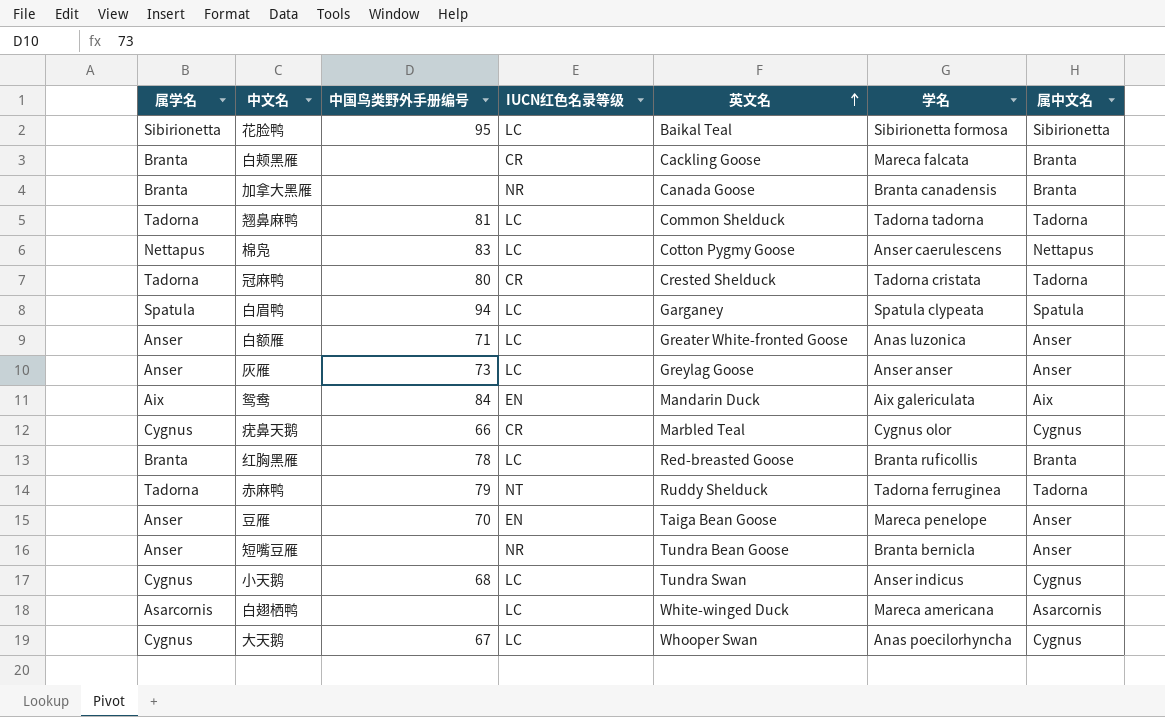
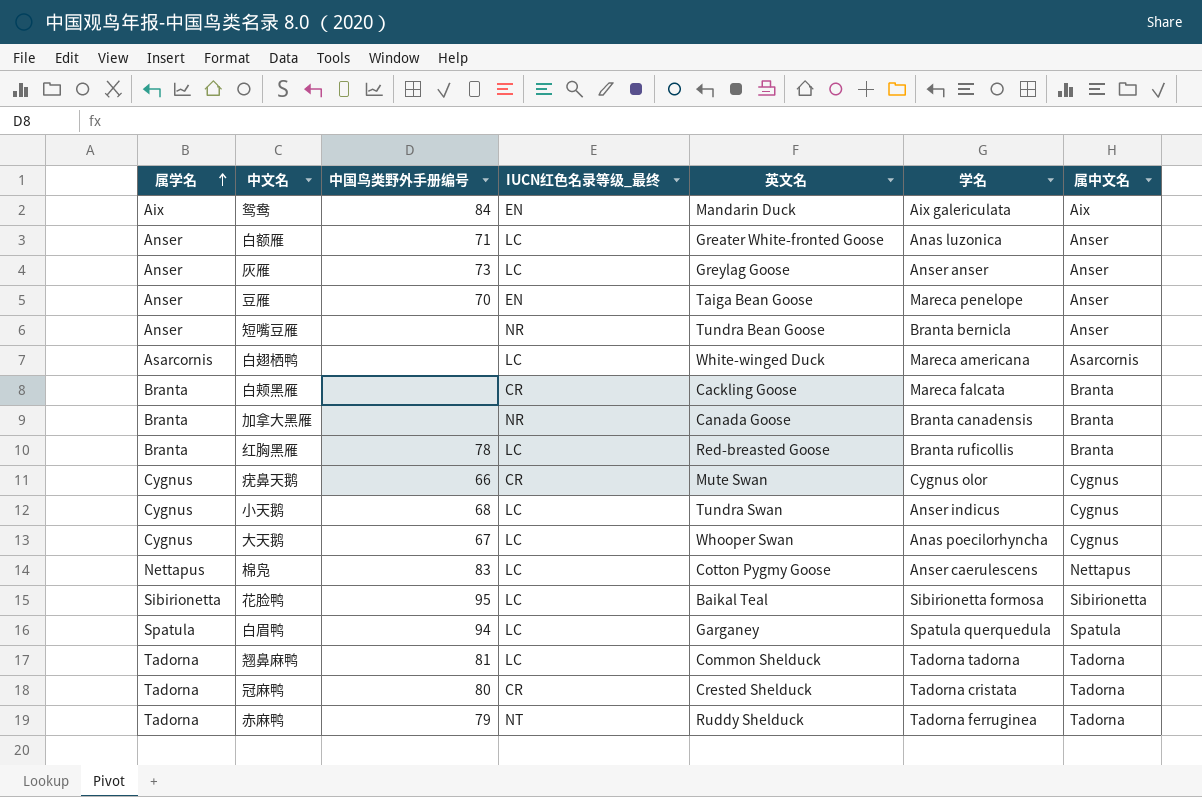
row order: 英文名 ascending -> 属学名 ascending
column name: IUCN红色名录等级 -> IUCN红色名录等级_最终
疣鼻天鹅 | 英文名: Marbled Teal -> Mute Swan
白眉鸭 | 学名: Spatula clypeata -> Spatula querquedula

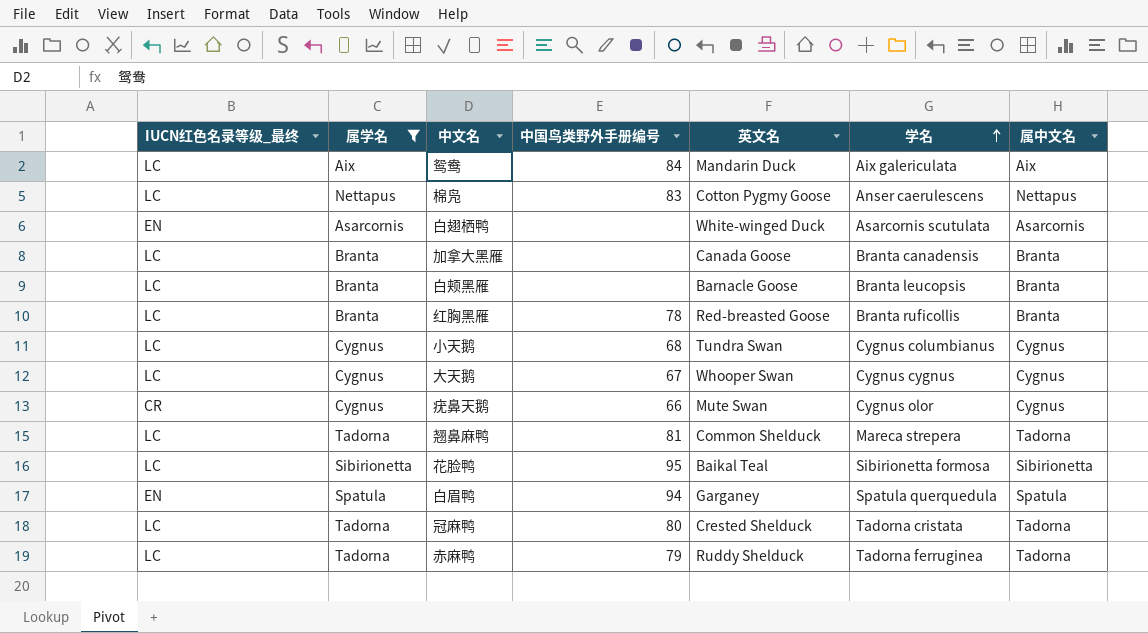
filter: none -> 属学名 != Anser
row order: 属学名 ascending -> 学名 ascending
column IUCN红色名录等级_最终 | position: 4 -> 1
鸳鸯 | IUCN红色名录等级_最终: EN -> LC
白翅栖鸭 | IUCN红色名录等级_最终: LC -> EN
白翅栖鸭 | 学名: Mareca americana -> Asarcornis scutulata
加拿大黑雁 | IUCN红色名录等级_最终: NR -> LC
白颊黑雁 | IUCN红色名录等级_最终: CR -> LC
白颊黑雁 | 英文名: Cackling Goose -> Barnacle Goose
白颊黑雁 | 学名: Mareca falcata -> Branta leucopsis
小天鹅 | 学名: Anser indicus -> Cygnus columbianus
大天鹅 | 学名: Anas poecilorhyncha -> Cygnus cygnus
翘鼻麻鸭 | 学名: Tadorna tadorna -> Mareca strepera
白眉鸭 | IUCN红色名录等级_最终: LC -> EN
冠麻鸭 | IUCN红色名录等级_最终: CR -> LC
赤麻鸭 | IUCN红色名录等级_最终: NT -> LC

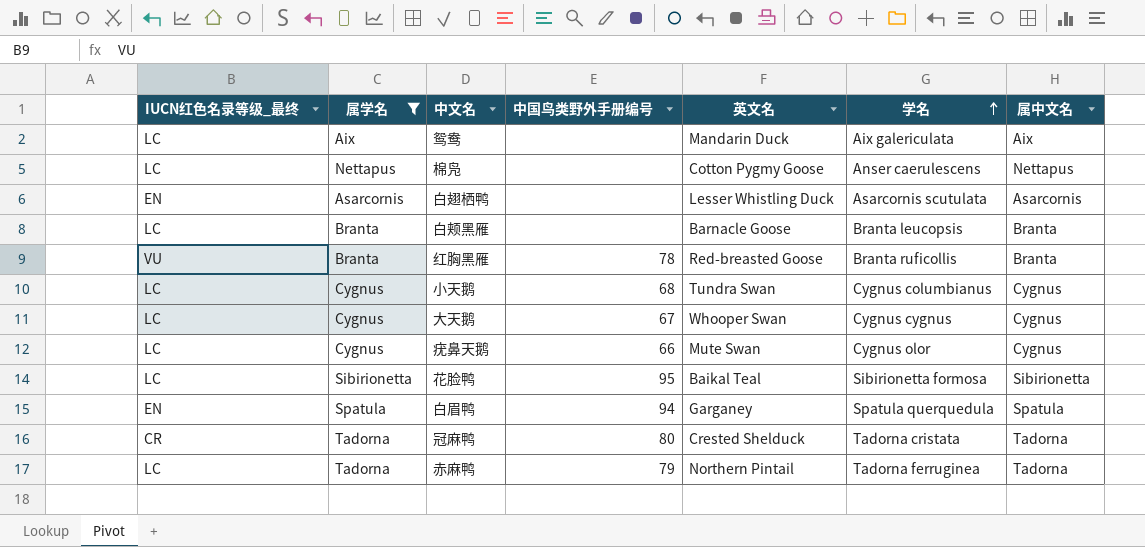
row 加拿大黑雁: LC | Branta | none | Canada Goose | Branta canadensis | Branta -> none
row 翘鼻麻鸭: LC | Tadorna | 81 | Common Shelduck | Mareca strepera | Tadorna -> none
鸳鸯 | 中国鸟类野外手册编号: 84 -> none
棉凫 | 中国鸟类野外手册编号: 83 -> none
白翅栖鸭 | 英文名: White-winged Duck -> Lesser Whistling Duck
红胸黑雁 | IUCN红色名录等级_最终: LC -> VU
疣鼻天鹅 | IUCN红色名录等级_最终: CR -> LC
冠麻鸭 | IUCN红色名录等级_最终: LC -> CR
赤麻鸭 | 英文名: Ruddy Shelduck -> Northern Pintail

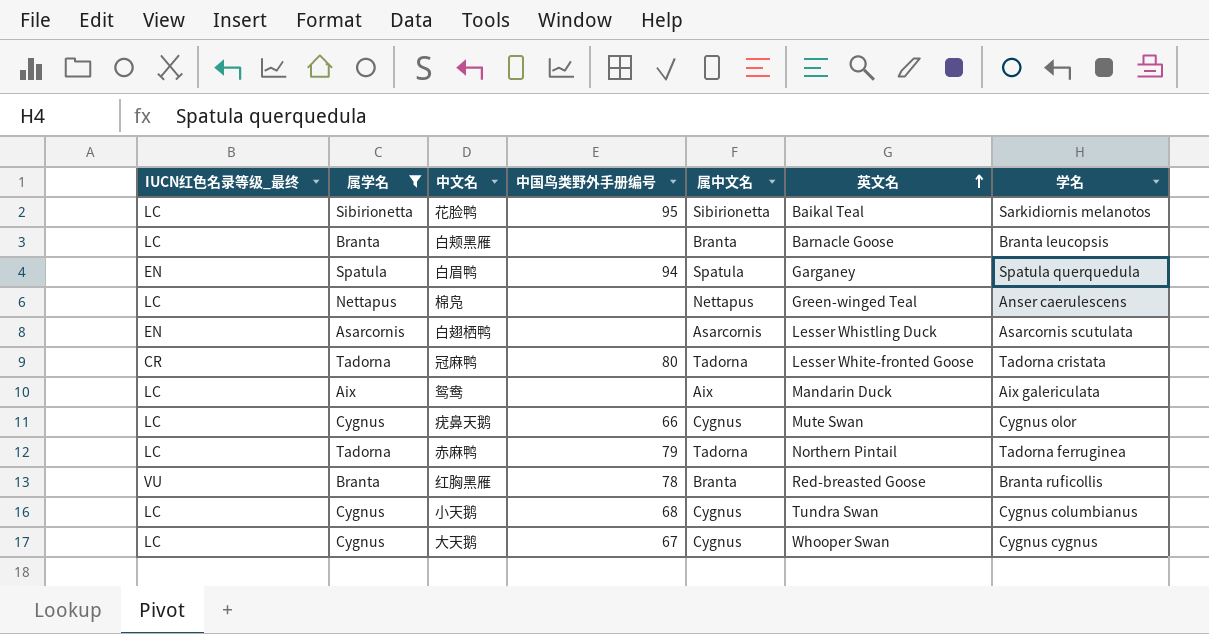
row order: 学名 ascending -> 英文名 ascending
column 属中文名 | position: 7 -> 5
花脸鸭 | 学名: Sibirionetta formosa -> Sarkidiornis melanotos
棉凫 | 英文名: Cotton Pygmy Goose -> Green-winged Teal
冠麻鸭 | 英文名: Crested Shelduck -> Lesser White-fronted Goose

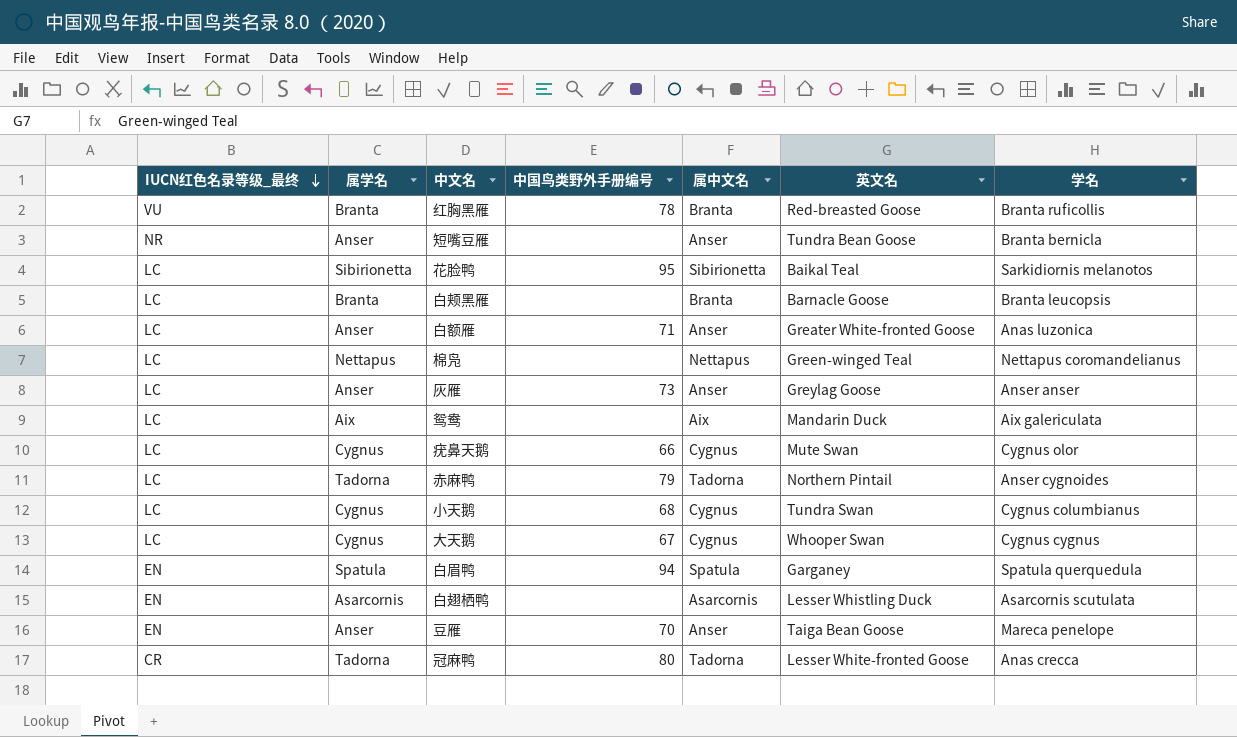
filter: 属学名 != Anser -> none
row order: 英文名 ascending -> IUCN红色名录等级_最终 descending
棉凫 | 学名: Anser caerulescens -> Nettapus coromandelianus
赤麻鸭 | 学名: Tadorna ferruginea -> Anser cygnoides
冠麻鸭 | 学名: Tadorna cristata -> Anas crecca

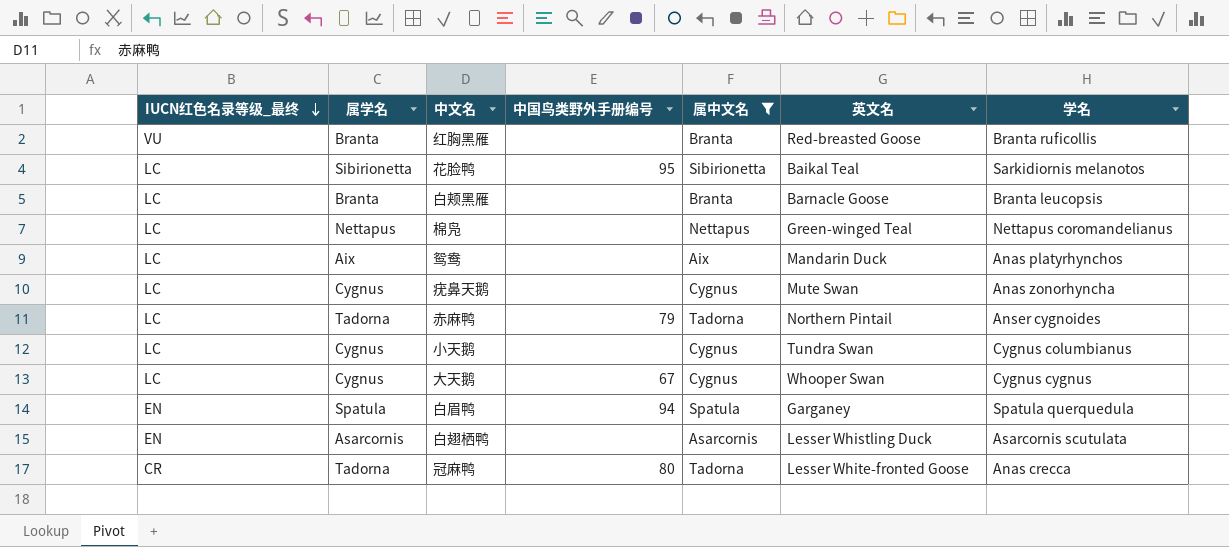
filter: none -> 属中文名 != Anser
红胸黑雁 | 中国鸟类野外手册编号: 78 -> none
鸳鸯 | 学名: Aix galericulata -> Anas platyrhynchos
疣鼻天鹅 | 中国鸟类野外手册编号: 66 -> none
疣鼻天鹅 | 学名: Cygnus olor -> Anas zonorhyncha
小天鹅 | 中国鸟类野外手册编号: 68 -> none

